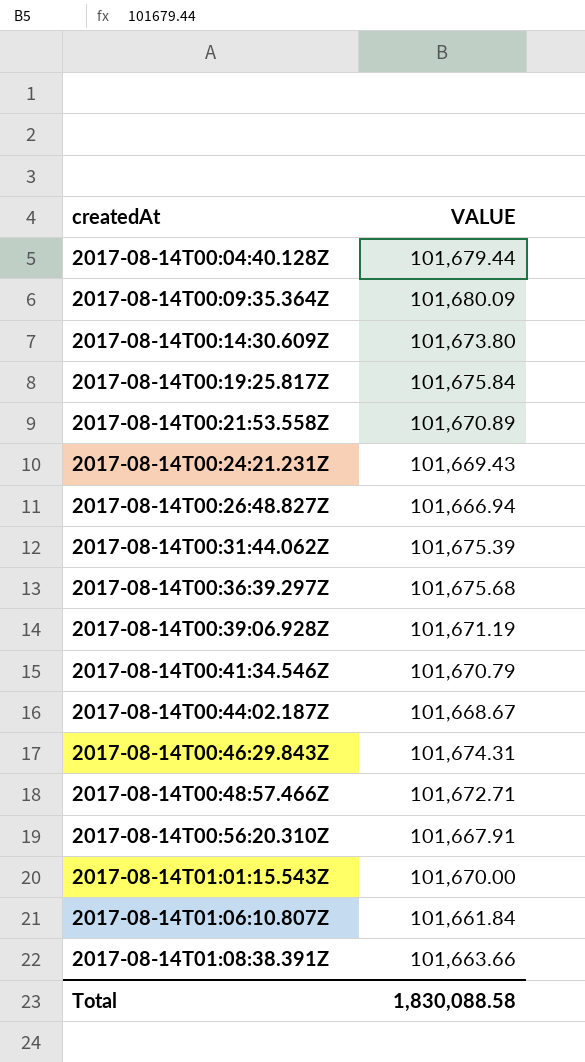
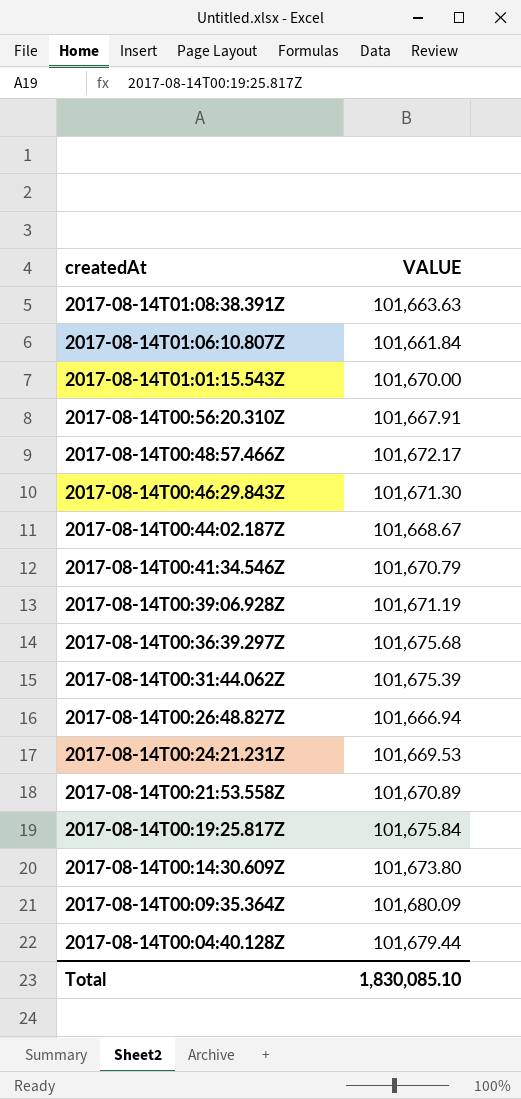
row order: createdAt ascending -> createdAt descending
2017-08-14T01:08:38.391Z | VALUE: 101,663.66 -> 101,663.63
2017-08-14T00:48:57.466Z | VALUE: 101,672.71 -> 101,672.17
2017-08-14T00:46:29.843Z | VALUE: 101,674.31 -> 101,671.30
2017-08-14T00:24:21.231Z | VALUE: 101,669.43 -> 101,669.53
Total | VALUE: 1,830,088.58 -> 1,830,085.10

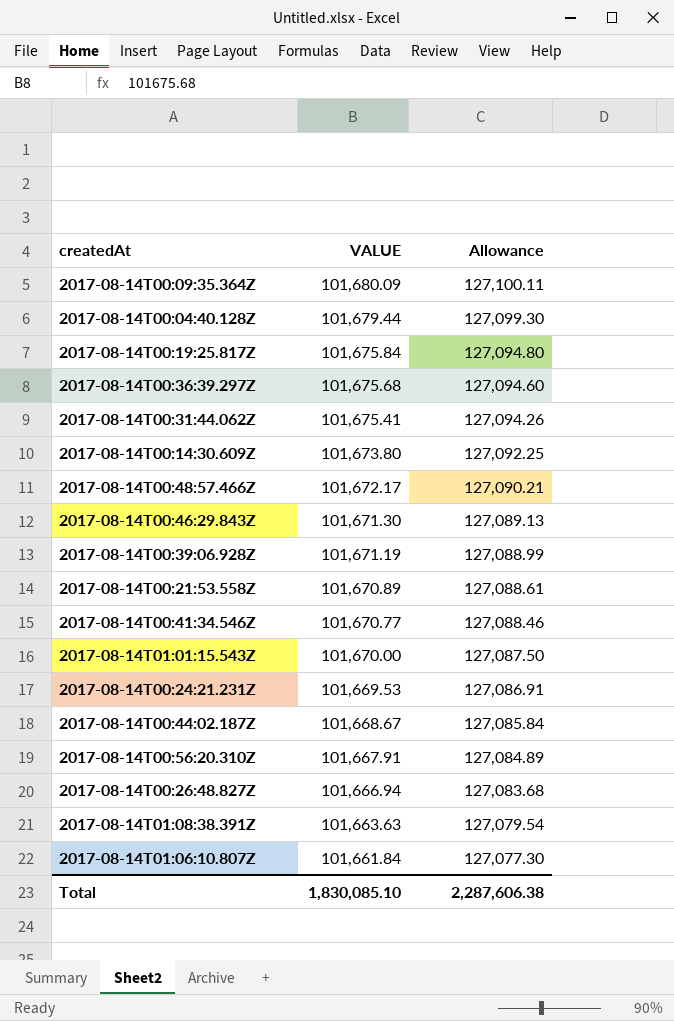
row order: createdAt descending -> VALUE descending
column Allowance | formula: none -> [VALUE] * 1.25
2017-08-14T00:31:44.062Z | VALUE: 101,675.39 -> 101,675.41
2017-08-14T00:41:34.546Z | VALUE: 101,670.79 -> 101,670.77

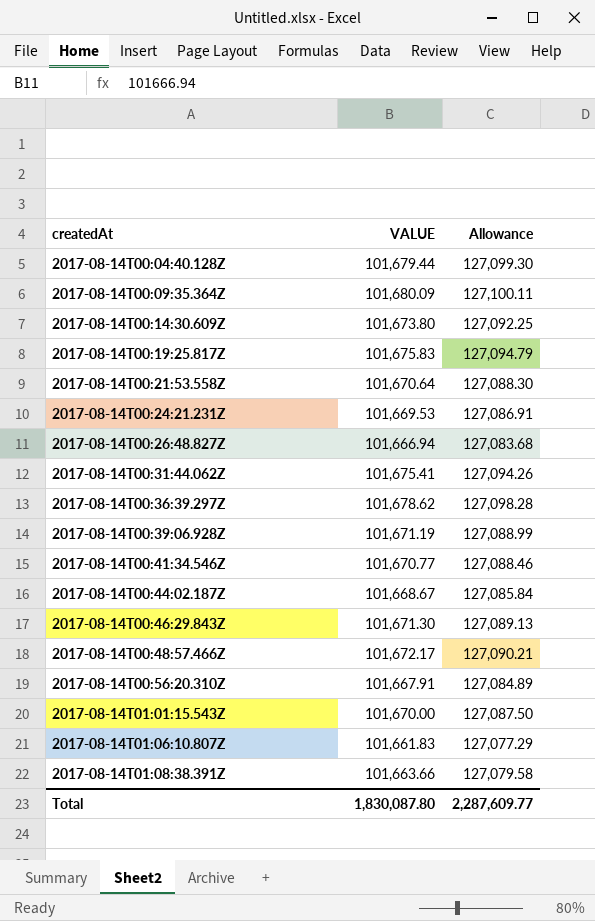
row order: VALUE descending -> createdAt ascending
2017-08-14T00:19:25.817Z | VALUE: 101,675.84 -> 101,675.83
2017-08-14T00:19:25.817Z | Allowance: 127,094.80 -> 127,094.79
2017-08-14T00:21:53.558Z | VALUE: 101,670.89 -> 101,670.64
2017-08-14T00:21:53.558Z | Allowance: 127,088.61 -> 127,088.30
2017-08-14T00:36:39.297Z | VALUE: 101,675.68 -> 101,678.62
2017-08-14T00:36:39.297Z | Allowance: 127,094.60 -> 127,098.28
2017-08-14T01:06:10.807Z | VALUE: 101,661.84 -> 101,661.83
2017-08-14T01:06:10.807Z | Allowance: 127,077.30 -> 127,077.29
2017-08-14T01:08:38.391Z | VALUE: 101,663.63 -> 101,663.66
2017-08-14T01:08:38.391Z | Allowance: 127,079.54 -> 127,079.58
Total | VALUE: 1,830,085.10 -> 1,830,087.80
Total | Allowance: 2,287,606.38 -> 2,287,609.77

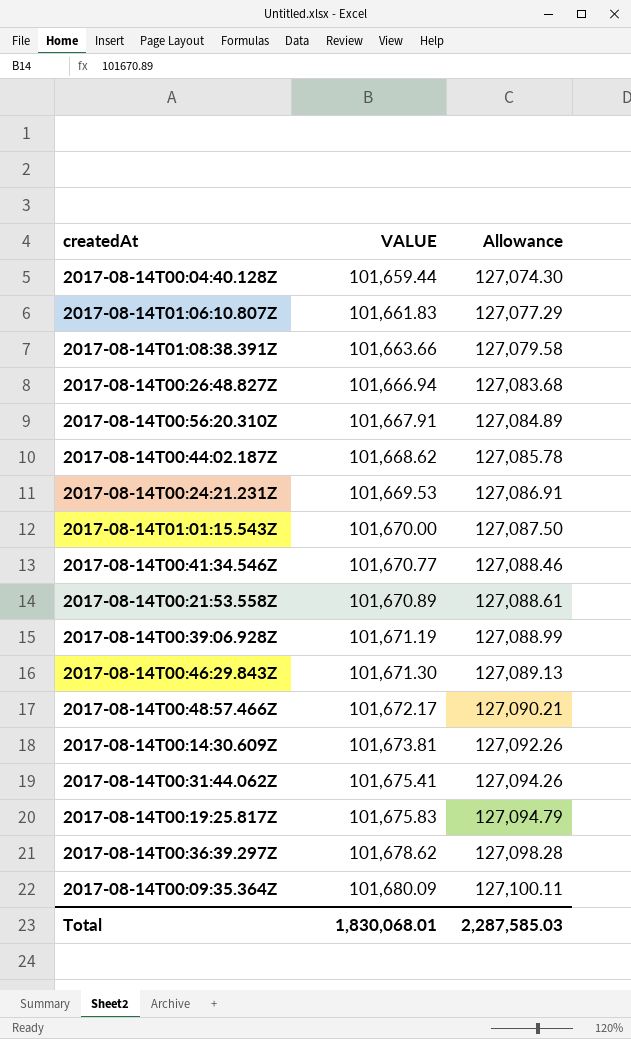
row order: createdAt ascending -> VALUE ascending
2017-08-14T00:04:40.128Z | VALUE: 101,679.44 -> 101,659.44
2017-08-14T00:04:40.128Z | Allowance: 127,099.30 -> 127,074.30
2017-08-14T00:44:02.187Z | VALUE: 101,668.67 -> 101,668.62
2017-08-14T00:44:02.187Z | Allowance: 127,085.84 -> 127,085.78
2017-08-14T00:21:53.558Z | VALUE: 101,670.64 -> 101,670.89
2017-08-14T00:21:53.558Z | Allowance: 127,088.30 -> 127,088.61
2017-08-14T00:14:30.609Z | VALUE: 101,673.80 -> 101,673.81
2017-08-14T00:14:30.609Z | Allowance: 127,092.25 -> 127,092.26
Total | VALUE: 1,830,087.80 -> 1,830,068.01
Total | Allowance: 2,287,609.77 -> 2,287,585.03

